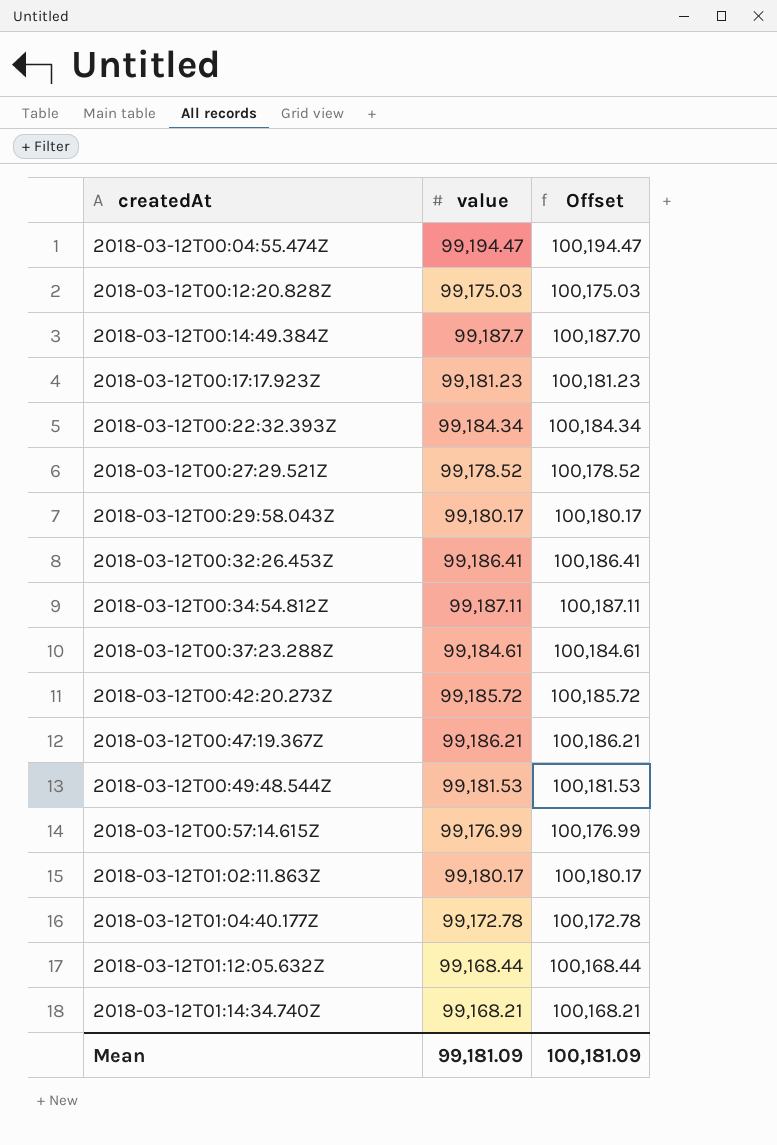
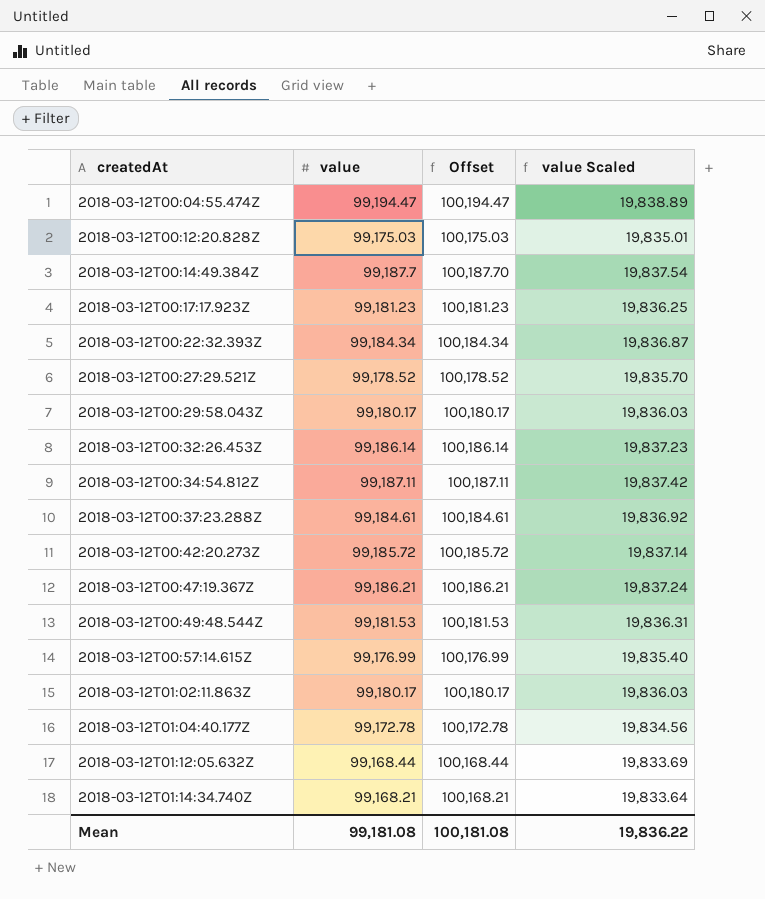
column value Scaled | formula: none -> [value] * 0.2
2018-03-12T00:32:26.453Z | value: 99,186.41 -> 99,186.14
2018-03-12T00:32:26.453Z | Offset: 100,186.41 -> 100,186.14
Mean | value: 99,181.09 -> 99,181.08
Mean | Offset: 100,181.09 -> 100,181.08

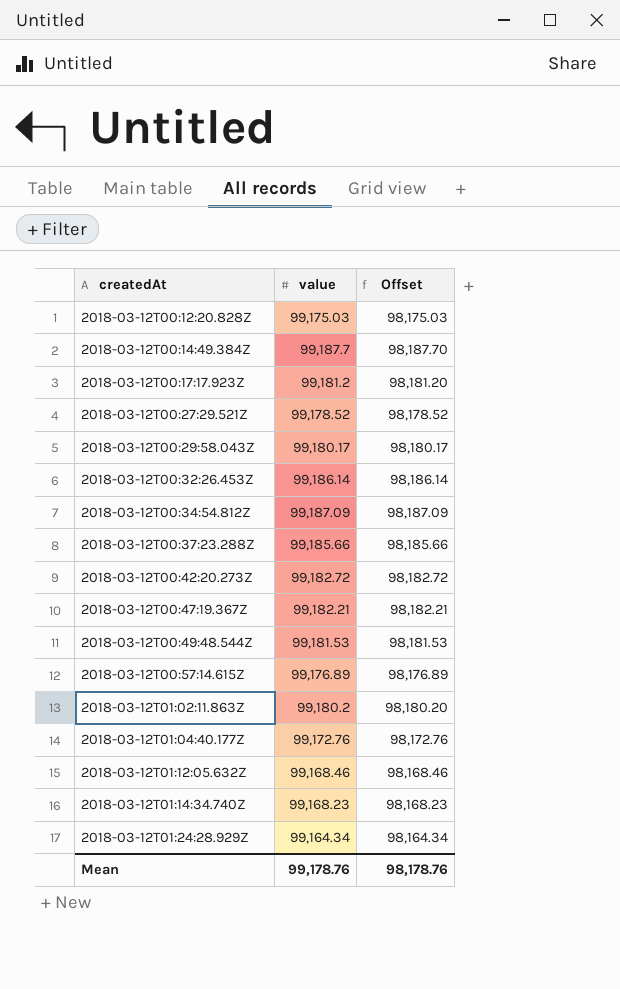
column value Scaled | formula: [value] * 0.2 -> none
column Offset | formula: [value] + 1000 -> [value] - 1000
row 2018-03-12T00:04:55.474Z: 99,194.47 | 100,194.47 | 19,838.89 -> none
row 2018-03-12T00:22:32.393Z: 99,184.34 | 100,184.34 | 19,836.87 -> none
2018-03-12T00:17:17.923Z | value: 99,181.23 -> 99,181.2
2018-03-12T00:34:54.812Z | value: 99,187.11 -> 99,187.09
2018-03-12T00:37:23.288Z | value: 99,184.61 -> 99,185.66
2018-03-12T00:42:20.273Z | value: 99,185.72 -> 99,182.72
2018-03-12T00:47:19.367Z | value: 99,186.21 -> 99,182.21
2018-03-12T00:57:14.615Z | value: 99,176.99 -> 99,176.89
2018-03-12T01:02:11.863Z | value: 99,180.17 -> 99,180.2
2018-03-12T01:04:40.177Z | value: 99,172.78 -> 99,172.76
2018-03-12T01:12:05.632Z | value: 99,168.44 -> 99,168.46
2018-03-12T01:14:34.740Z | value: 99,168.21 -> 99,168.23
row 2018-03-12T01:24:28.929Z: none -> 99,164.34 | 98,164.34
Mean | value: 99,181.08 -> 99,178.76
Mean | Offset: 100,181.08 -> 98,178.76

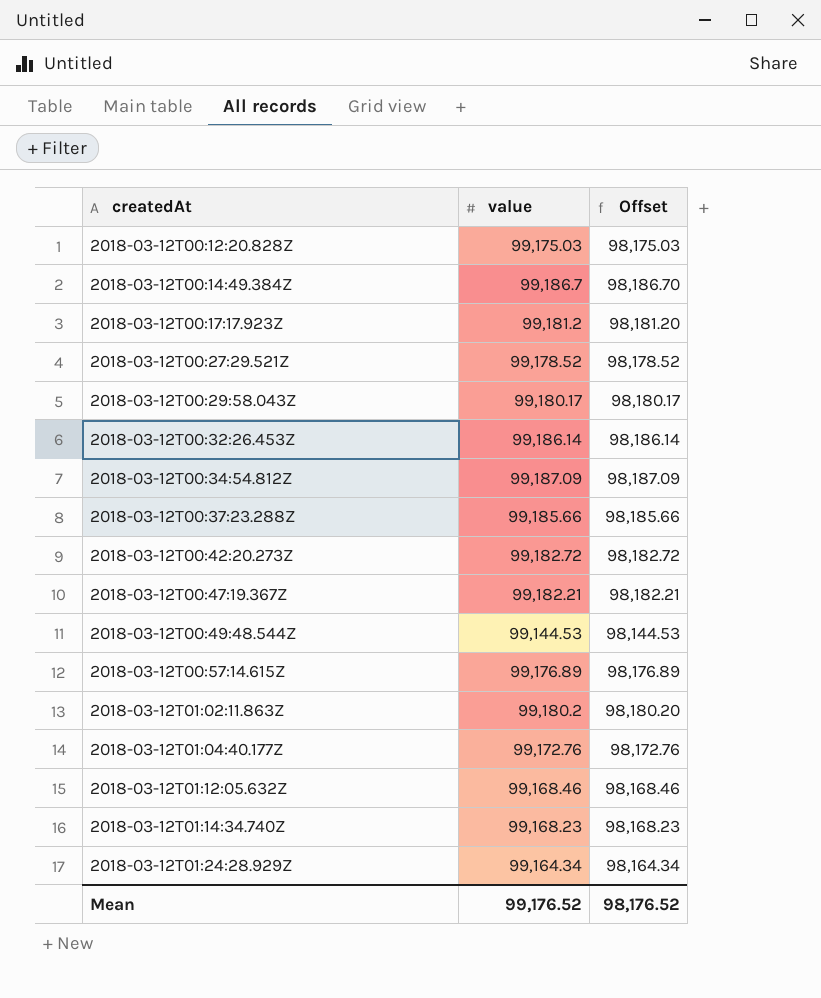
2018-03-12T00:14:49.384Z | value: 99,187.7 -> 99,186.7
2018-03-12T00:14:49.384Z | Offset: 98,187.70 -> 98,186.70
2018-03-12T00:49:48.544Z | value: 99,181.53 -> 99,144.53
2018-03-12T00:49:48.544Z | Offset: 98,181.53 -> 98,144.53
Mean | value: 99,178.76 -> 99,176.52
Mean | Offset: 98,178.76 -> 98,176.52

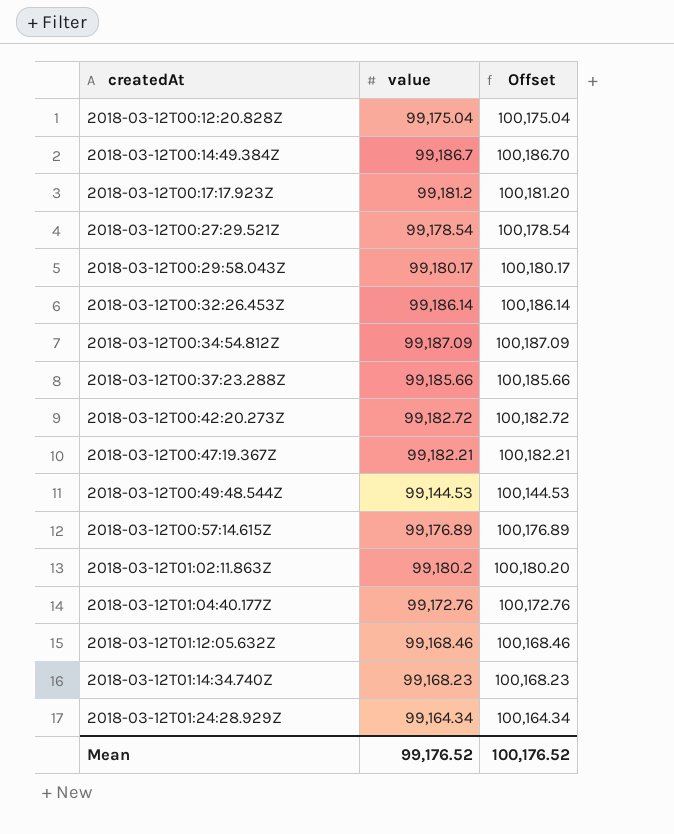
column Offset | formula: [value] - 1000 -> [value] + 1000
2018-03-12T00:12:20.828Z | value: 99,175.03 -> 99,175.04
2018-03-12T00:27:29.521Z | value: 99,178.52 -> 99,178.54
Mean | Offset: 98,176.52 -> 100,176.52

